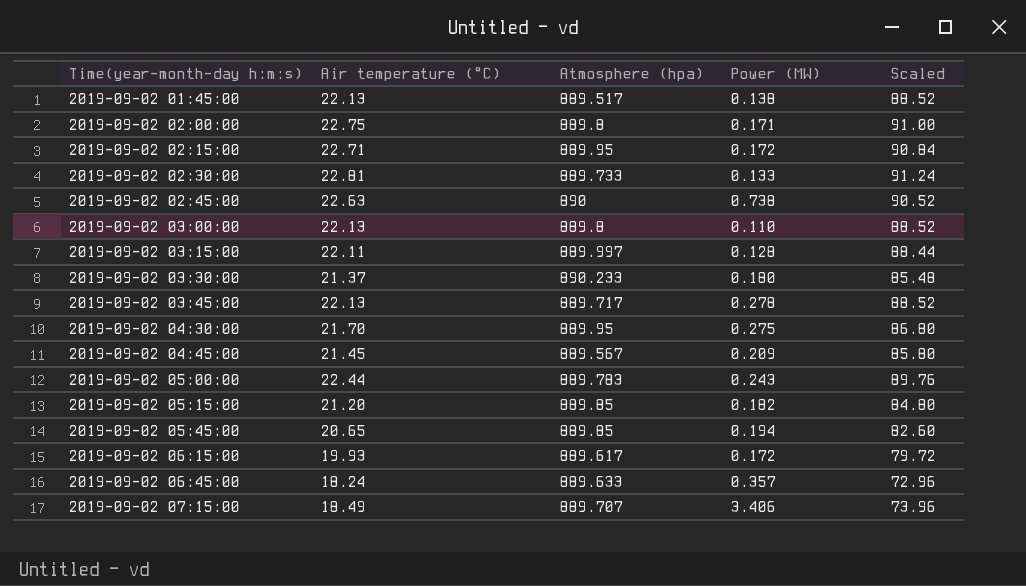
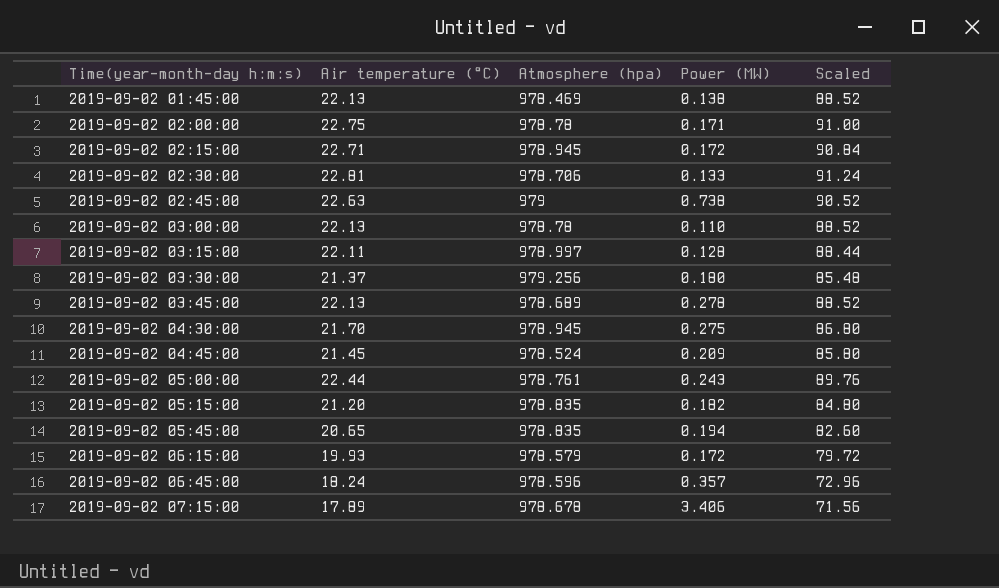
2019-09-02 01:45:00 | Atmosphere (hpa): 889.517 -> 978.469
2019-09-02 02:00:00 | Atmosphere (hpa): 889.8 -> 978.78
2019-09-02 02:15:00 | Atmosphere (hpa): 889.95 -> 978.945
2019-09-02 02:30:00 | Atmosphere (hpa): 889.733 -> 978.706
2019-09-02 02:45:00 | Atmosphere (hpa): 890 -> 979
2019-09-02 03:00:00 | Atmosphere (hpa): 889.8 -> 978.78
2019-09-02 03:15:00 | Atmosphere (hpa): 889.997 -> 978.997
2019-09-02 03:30:00 | Atmosphere (hpa): 890.233 -> 979.256
2019-09-02 03:45:00 | Atmosphere (hpa): 889.717 -> 978.689
2019-09-02 04:30:00 | Atmosphere (hpa): 889.95 -> 978.945
2019-09-02 04:45:00 | Atmosphere (hpa): 889.567 -> 978.524
2019-09-02 05:00:00 | Atmosphere (hpa): 889.783 -> 978.761
2019-09-02 05:15:00 | Atmosphere (hpa): 889.85 -> 978.835
2019-09-02 05:45:00 | Atmosphere (hpa): 889.85 -> 978.835
2019-09-02 06:15:00 | Atmosphere (hpa): 889.617 -> 978.579
2019-09-02 06:45:00 | Atmosphere (hpa): 889.633 -> 978.596
2019-09-02 07:15:00 | Air temperature (°C): 18.49 -> 17.89
2019-09-02 07:15:00 | Atmosphere (hpa): 889.707 -> 978.678
2019-09-02 07:15:00 | Scaled: 73.96 -> 71.56

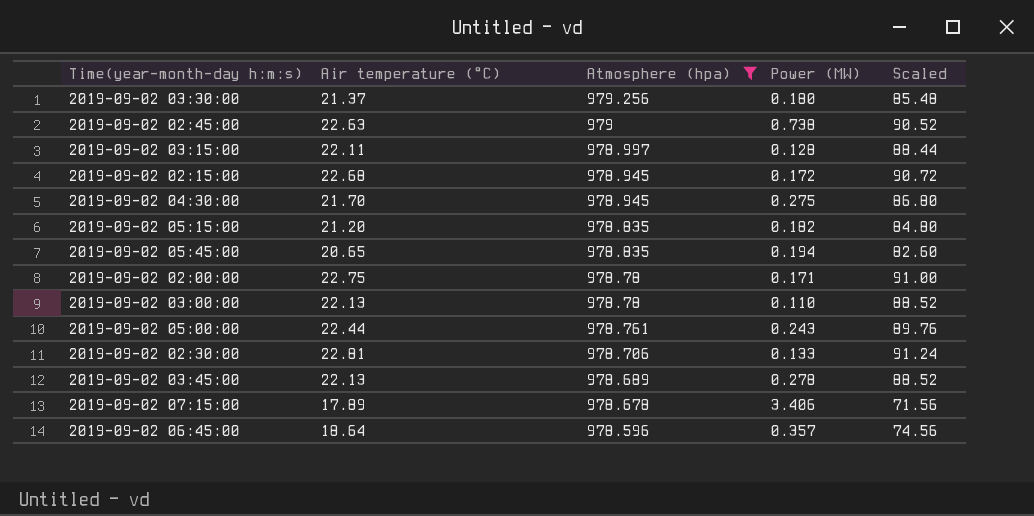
filter: none -> Atmosphere (hpa) >= 978.596
row order: Time(year-month-day h:m:s) ascending -> Atmosphere (hpa) descending
2019-09-02 02:15:00 | Air temperature (°C): 22.71 -> 22.68
2019-09-02 02:15:00 | Scaled: 90.84 -> 90.72
2019-09-02 06:45:00 | Air temperature (°C): 18.24 -> 18.64
2019-09-02 06:45:00 | Scaled: 72.96 -> 74.56

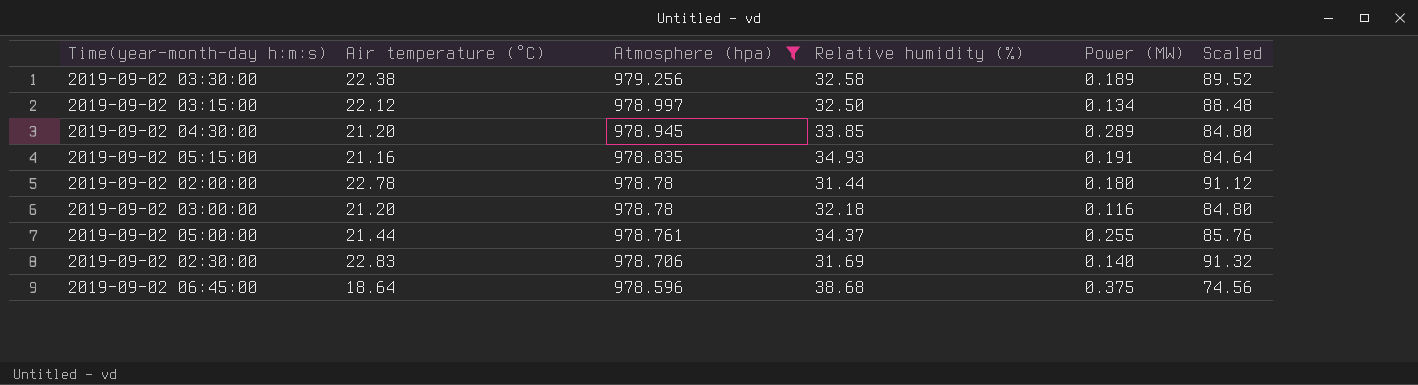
column Relative humidity (%) | position: none -> 4
row 2019-09-02 02:45:00: 22.63 | 979 | 0.738 | 90.52 -> none
row 2019-09-02 02:15:00: 22.68 | 978.945 | 0.172 | 90.72 -> none
row 2019-09-02 05:45:00: 20.65 | 978.835 | 0.194 | 82.60 -> none
row 2019-09-02 03:45:00: 22.13 | 978.689 | 0.278 | 88.52 -> none
row 2019-09-02 07:15:00: 17.89 | 978.678 | 3.406 | 71.56 -> none
2019-09-02 03:30:00 | Air temperature (°C): 21.37 -> 22.38
2019-09-02 03:30:00 | Power (MW): 0.180 -> 0.189
2019-09-02 03:30:00 | Scaled: 85.48 -> 89.52
2019-09-02 03:15:00 | Air temperature (°C): 22.11 -> 22.12
2019-09-02 03:15:00 | Power (MW): 0.128 -> 0.134
2019-09-02 03:15:00 | Scaled: 88.44 -> 88.48
2019-09-02 04:30:00 | Air temperature (°C): 21.70 -> 21.20
2019-09-02 04:30:00 | Power (MW): 0.275 -> 0.289
2019-09-02 04:30:00 | Scaled: 86.80 -> 84.80
2019-09-02 05:15:00 | Air temperature (°C): 21.20 -> 21.16
2019-09-02 05:15:00 | Power (MW): 0.182 -> 0.191
2019-09-02 05:15:00 | Scaled: 84.80 -> 84.64
2019-09-02 02:00:00 | Air temperature (°C): 22.75 -> 22.78
2019-09-02 02:00:00 | Power (MW): 0.171 -> 0.180
2019-09-02 02:00:00 | Scaled: 91.00 -> 91.12
2019-09-02 03:00:00 | Air temperature (°C): 22.13 -> 21.20
2019-09-02 03:00:00 | Power (MW): 0.110 -> 0.116
2019-09-02 03:00:00 | Scaled: 88.52 -> 84.80
2019-09-02 05:00:00 | Air temperature (°C): 22.44 -> 21.44
2019-09-02 05:00:00 | Power (MW): 0.243 -> 0.255
2019-09-02 05:00:00 | Scaled: 89.76 -> 85.76
2019-09-02 02:30:00 | Air temperature (°C): 22.81 -> 22.83
2019-09-02 02:30:00 | Power (MW): 0.133 -> 0.140
2019-09-02 02:30:00 | Scaled: 91.24 -> 91.32
2019-09-02 06:45:00 | Power (MW): 0.357 -> 0.375

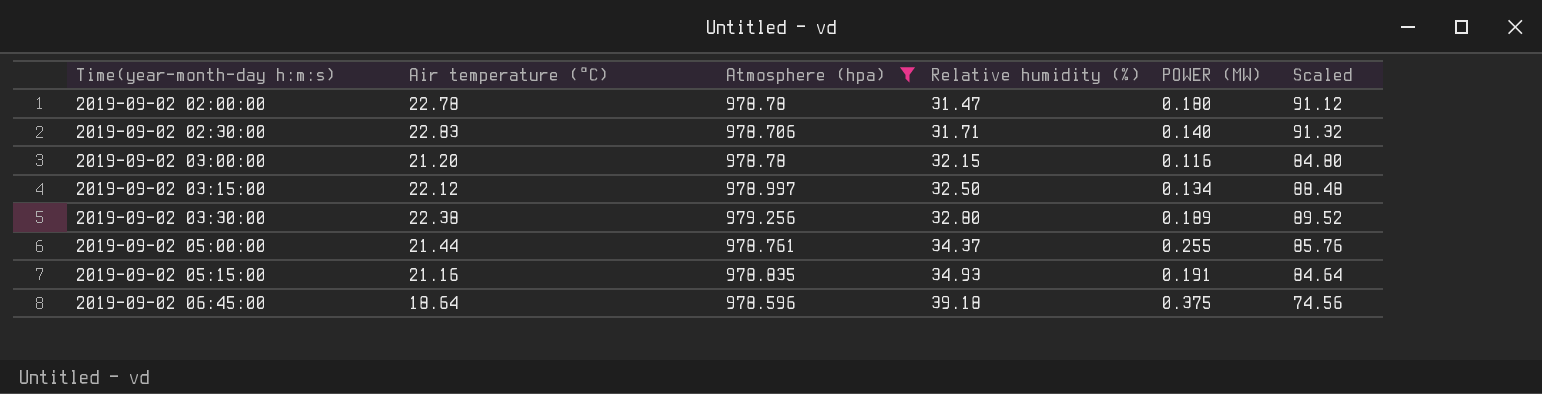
row order: Atmosphere (hpa) descending -> Time(year-month-day h:m:s) ascending
column name: Power (MW) -> POWER (MW)
row 2019-09-02 04:30:00: 21.20 | 978.945 | 33.85 | 0.289 | 84.80 -> none
2019-09-02 02:00:00 | Relative humidity (%): 31.44 -> 31.47
2019-09-02 02:30:00 | Relative humidity (%): 31.69 -> 31.71
2019-09-02 03:00:00 | Relative humidity (%): 32.18 -> 32.15
2019-09-02 03:30:00 | Relative humidity (%): 32.58 -> 32.80
2019-09-02 06:45:00 | Relative humidity (%): 38.68 -> 39.18

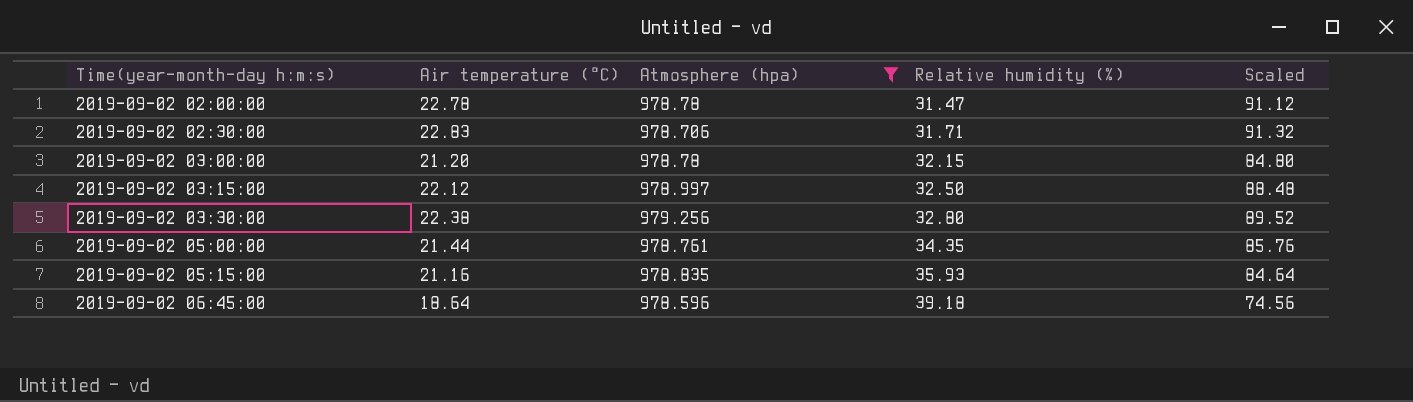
column POWER (MW) | position: 5 -> none
2019-09-02 05:00:00 | Relative humidity (%): 34.37 -> 34.35
2019-09-02 05:15:00 | Relative humidity (%): 34.93 -> 35.93

